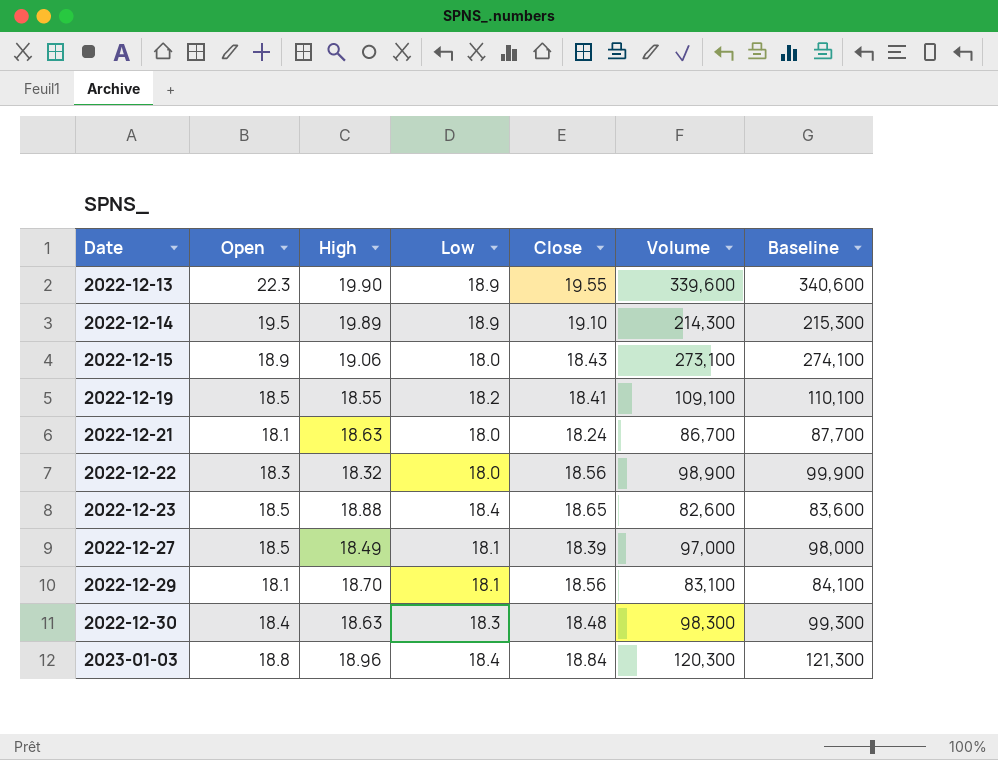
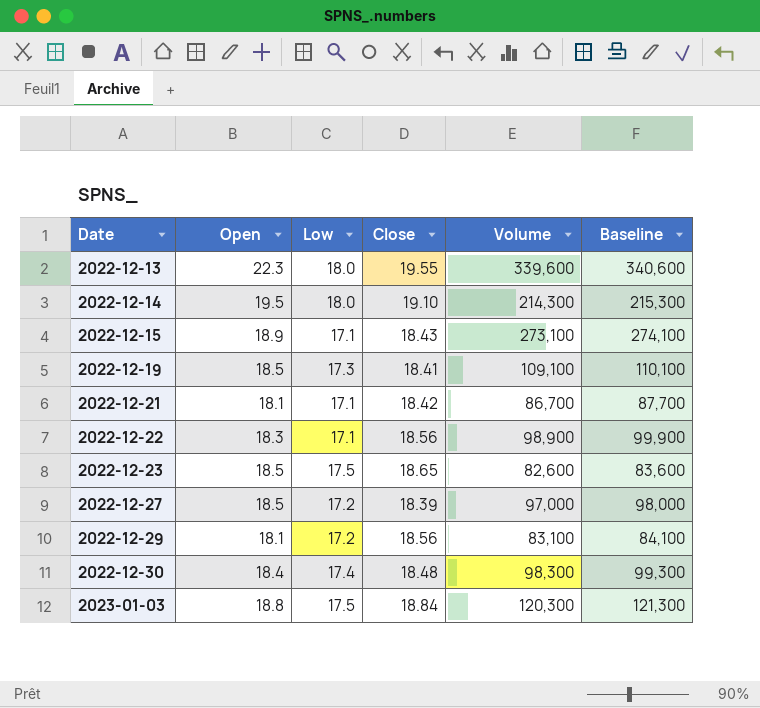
column High | position: 3 -> none
2022-12-13 | Low: 18.9 -> 18.0
2022-12-14 | Low: 18.9 -> 18.0
2022-12-15 | Low: 18.0 -> 17.1
2022-12-19 | Low: 18.2 -> 17.3
2022-12-21 | Low: 18.0 -> 17.1
2022-12-21 | Close: 18.24 -> 18.42
2022-12-22 | Low: 18.0 -> 17.1
2022-12-23 | Low: 18.4 -> 17.5
2022-12-27 | Low: 18.1 -> 17.2
2022-12-29 | Low: 18.1 -> 17.2
2022-12-30 | Low: 18.3 -> 17.4
2023-01-03 | Low: 18.4 -> 17.5

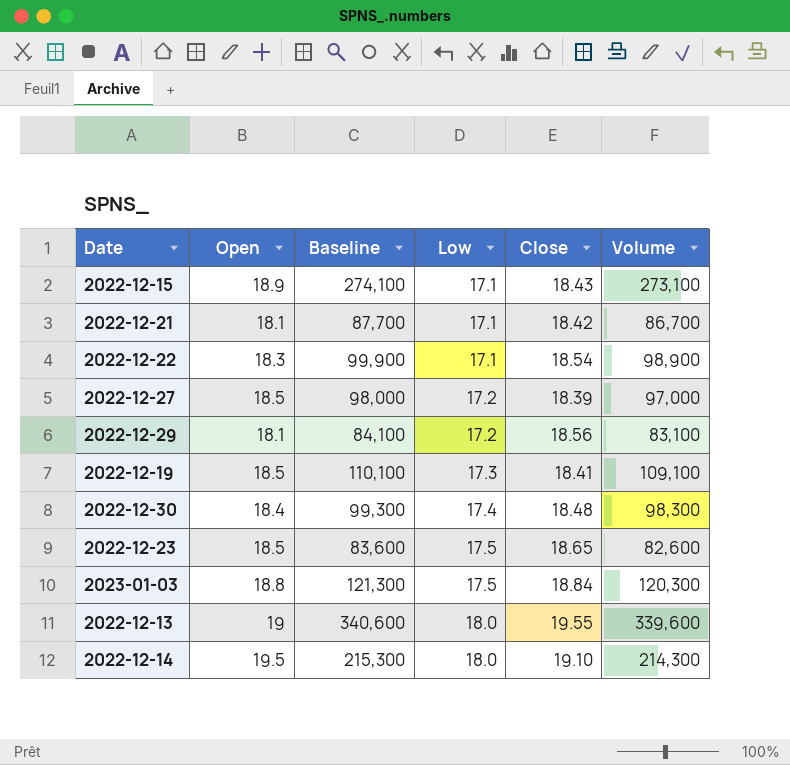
row order: Date ascending -> Low ascending
column Baseline | position: 6 -> 3
2022-12-22 | Close: 18.56 -> 18.54
2022-12-13 | Open: 22.3 -> 19

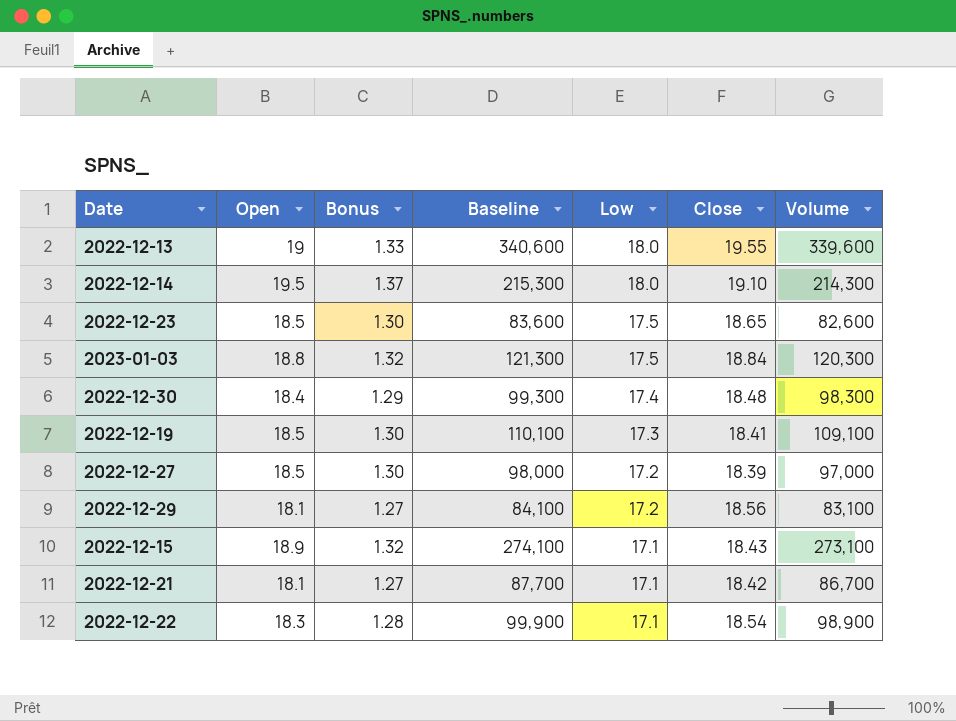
row order: Low ascending -> Low descending
column Bonus | formula: none -> [Open] * 0.07

